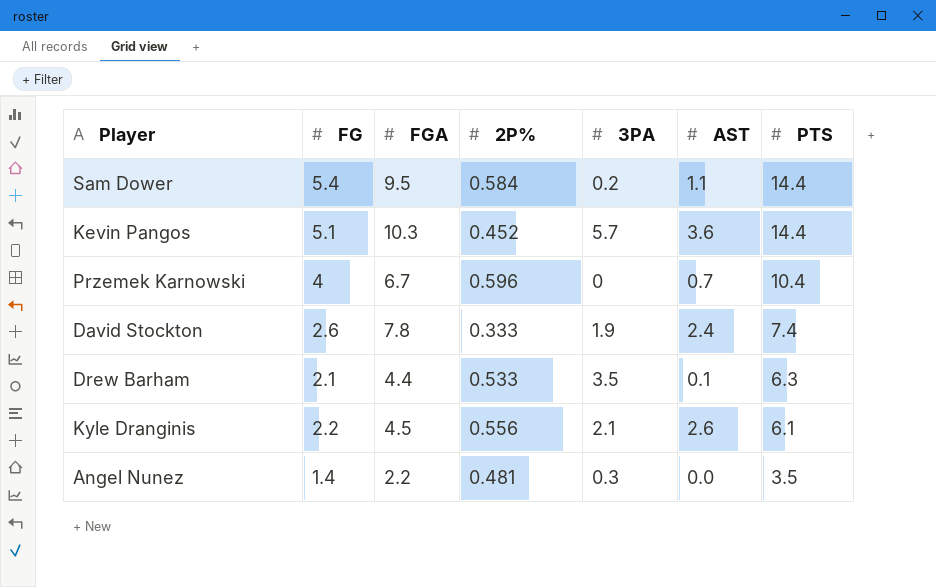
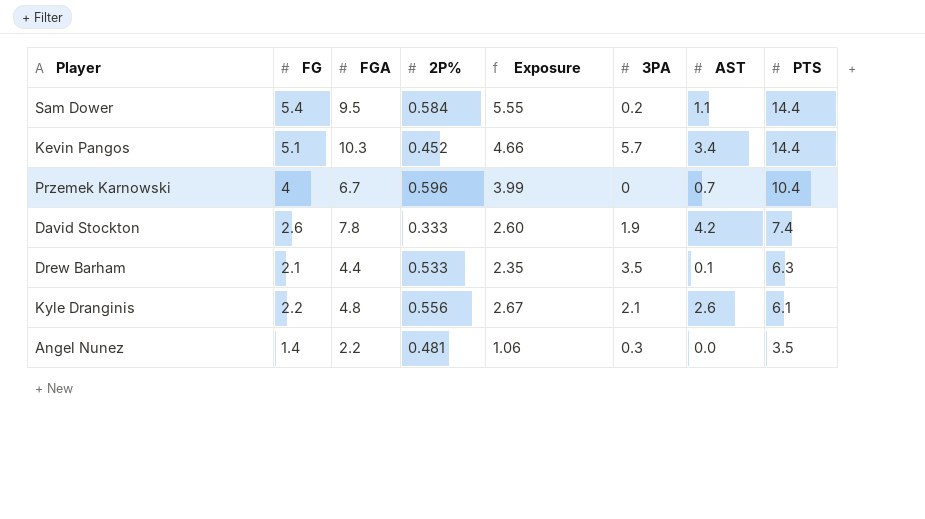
column Exposure | formula: none -> [FGA] * [2P%]
Kevin Pangos | AST: 3.6 -> 3.4
David Stockton | AST: 2.4 -> 4.2
Kyle Dranginis | FGA: 4.5 -> 4.8

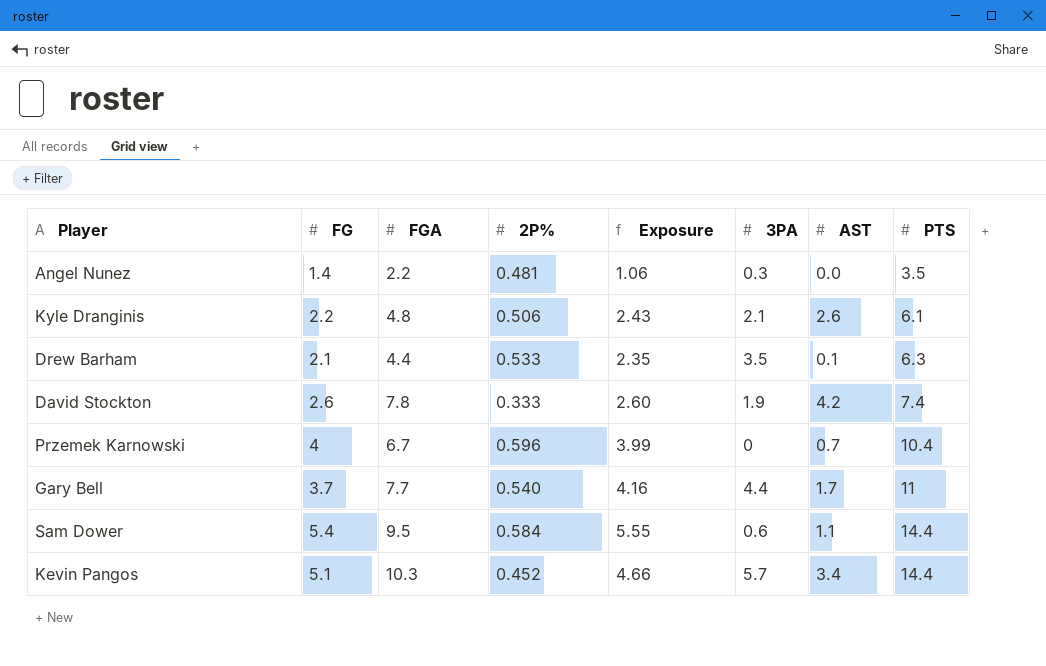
row order: PTS descending -> PTS ascending
Kyle Dranginis | 2P%: 0.556 -> 0.506
Kyle Dranginis | Exposure: 2.67 -> 2.43
row Gary Bell: none -> 3.7 | 7.7 | 0.540 | 4.16 | 4.4 | 1.7 | 11
Sam Dower | 3PA: 0.2 -> 0.6

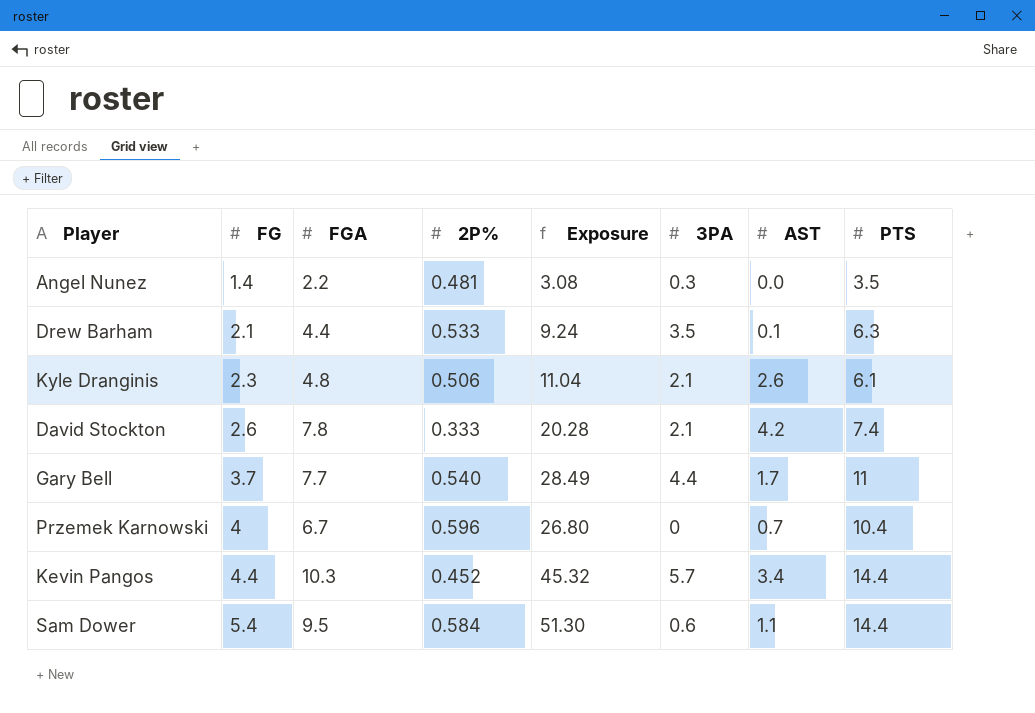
row order: PTS ascending -> FG ascending
column Exposure | formula: [FGA] * [2P%] -> [FG] * [FGA]
Kyle Dranginis | FG: 2.2 -> 2.3
David Stockton | 3PA: 1.9 -> 2.1
Kevin Pangos | FG: 5.1 -> 4.4

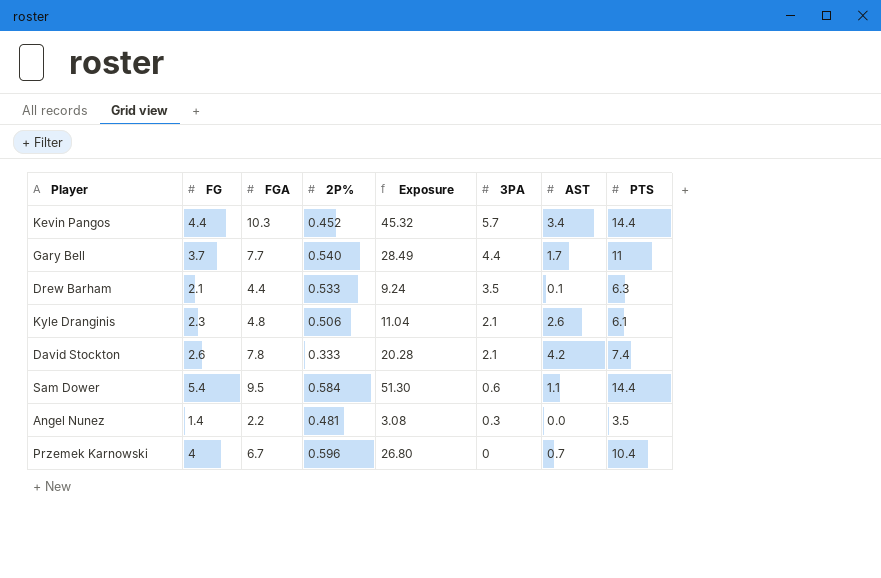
row order: FG ascending -> 3PA descending

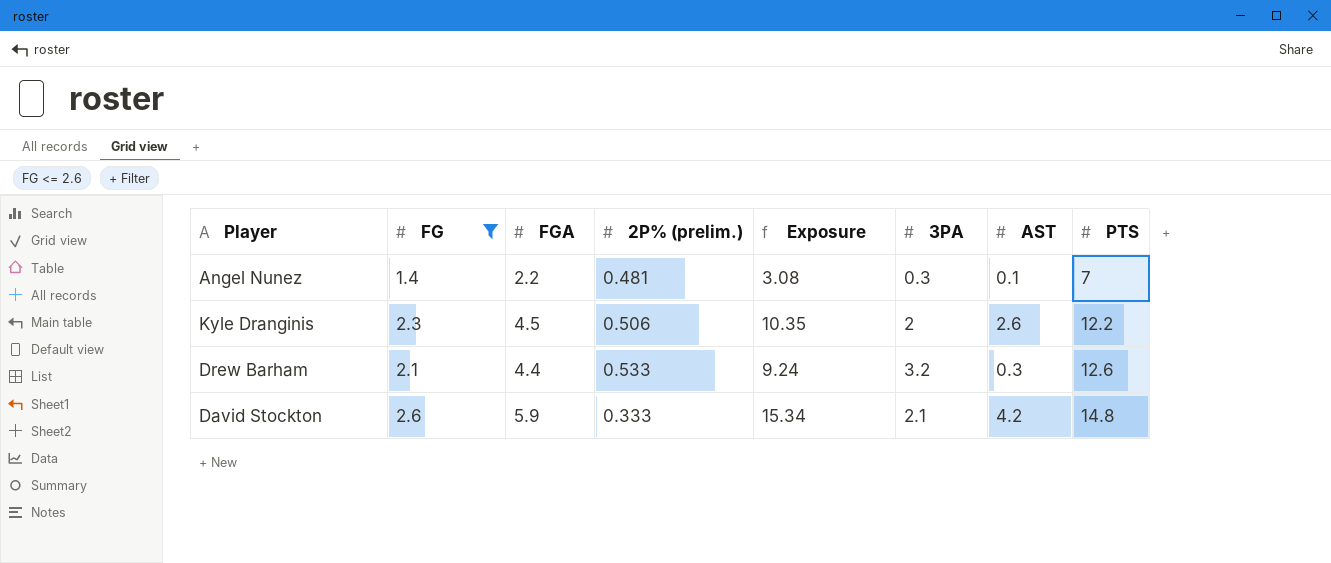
filter: none -> FG <= 2.6
row order: 3PA descending -> PTS ascending
column name: 2P% -> 2P% (prelim.)
Angel Nunez | AST: 0.0 -> 0.1
Angel Nunez | PTS: 3.5 -> 7
Kyle Dranginis | FGA: 4.8 -> 4.5
Kyle Dranginis | Exposure: 11.04 -> 10.35
Kyle Dranginis | 3PA: 2.1 -> 2
Kyle Dranginis | PTS: 6.1 -> 12.2
Drew Barham | 3PA: 3.5 -> 3.2
Drew Barham | AST: 0.1 -> 0.3
Drew Barham | PTS: 6.3 -> 12.6
David Stockton | FGA: 7.8 -> 5.9
David Stockton | Exposure: 20.28 -> 15.34
David Stockton | PTS: 7.4 -> 14.8

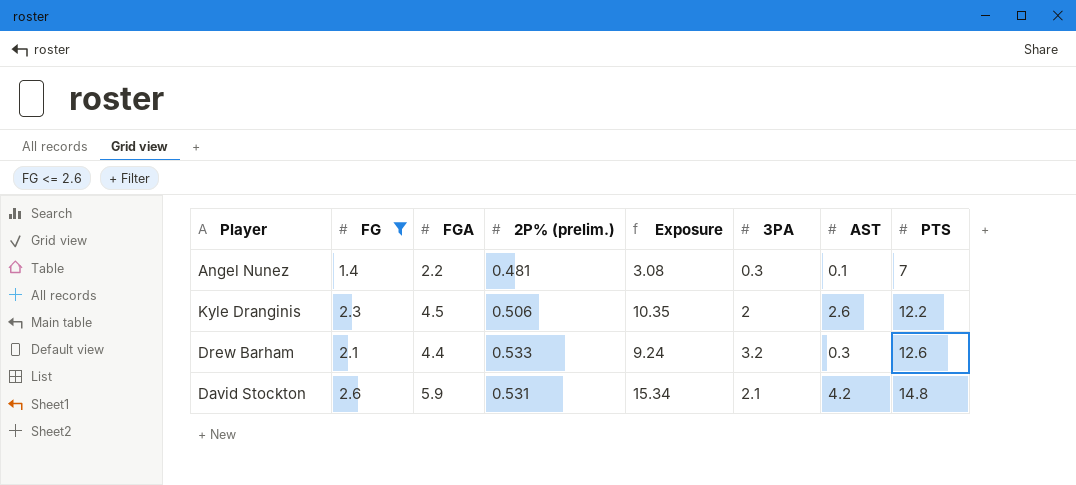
David Stockton | 2P% (prelim.): 0.333 -> 0.531

